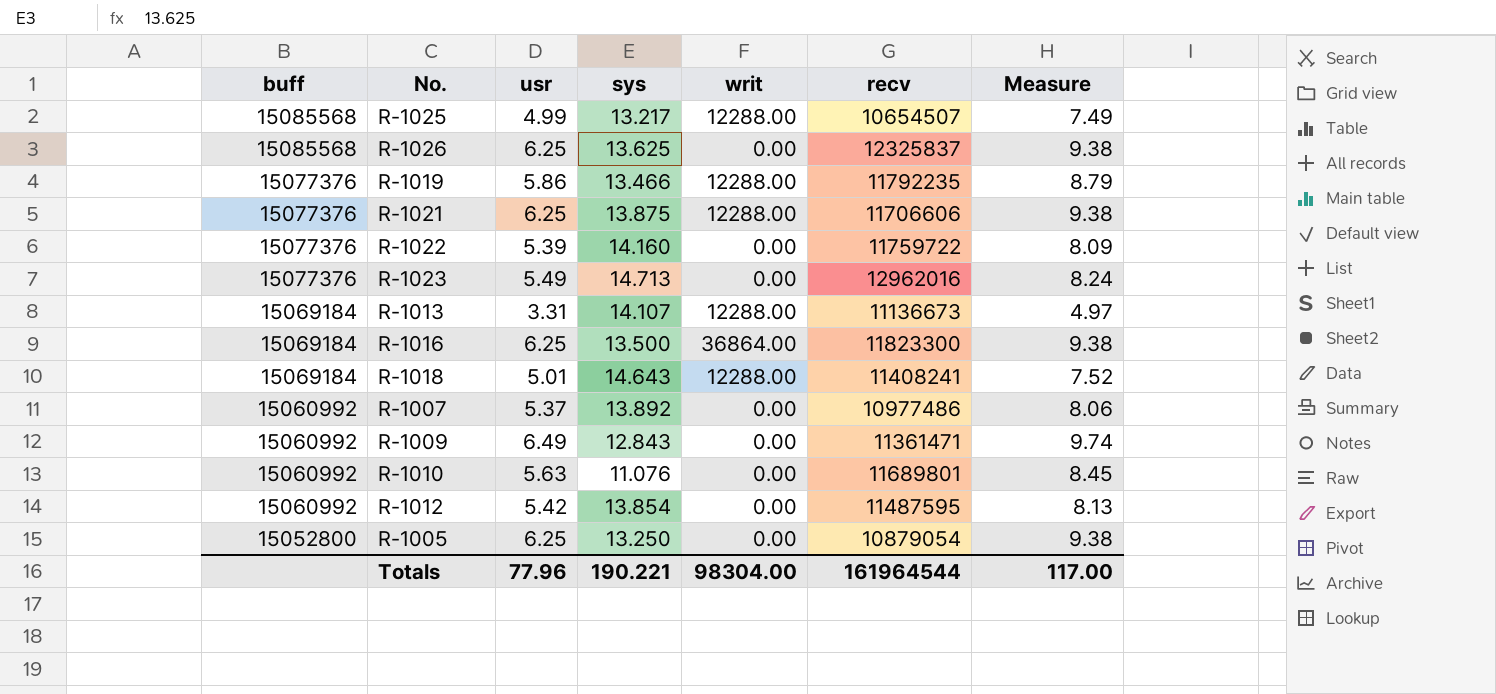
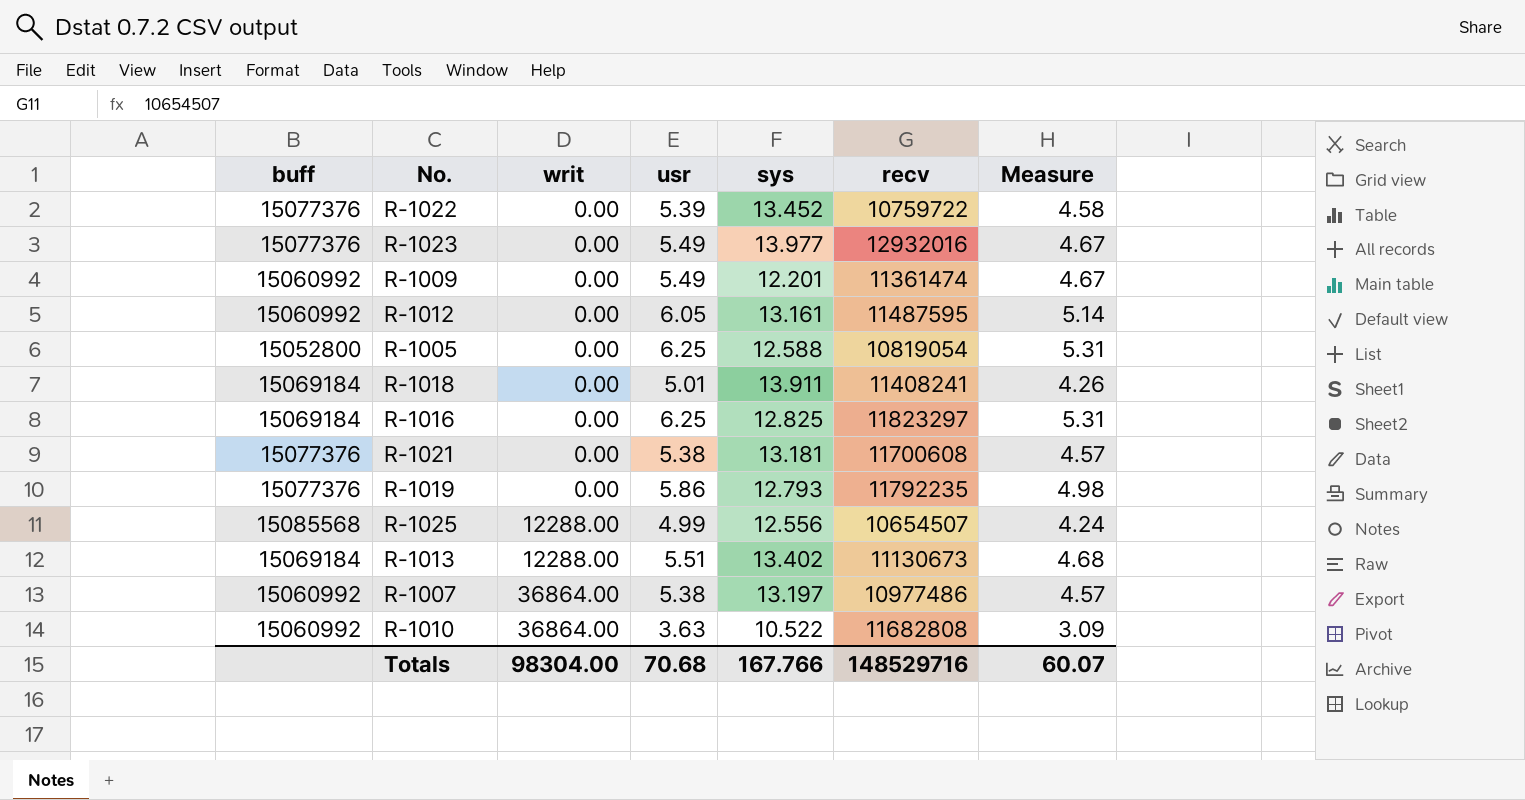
row order: buff descending -> writ ascending
column writ | position: 5 -> 3
column Measure | formula: [usr] * 1.5 -> [usr] * 0.85
row R-1026: 15085568 | 6.25 | 13.625 | 0.00 | 12325837 | 9.38 -> none
R-1022 | sys: 14.160 -> 13.452
R-1022 | recv: 11759722 -> 10759722
R-1023 | sys: 14.713 -> 13.977
R-1023 | recv: 12962016 -> 12932016
R-1009 | usr: 6.49 -> 5.49
R-1009 | sys: 12.843 -> 12.201
R-1009 | recv: 11361471 -> 11361474
R-1012 | usr: 5.42 -> 6.05
R-1012 | sys: 13.854 -> 13.161
R-1005 | sys: 13.250 -> 12.588
R-1005 | recv: 10879054 -> 10819054
R-1018 | writ: 12288.00 -> 0.00
R-1018 | sys: 14.643 -> 13.911
R-1016 | writ: 36864.00 -> 0.00
R-1016 | sys: 13.500 -> 12.825
R-1016 | recv: 11823300 -> 11823297
R-1021 | writ: 12288.00 -> 0.00
R-1021 | usr: 6.25 -> 5.38
R-1021 | sys: 13.875 -> 13.181
R-1021 | recv: 11706606 -> 11700608
R-1019 | writ: 12288.00 -> 0.00
R-1019 | sys: 13.466 -> 12.793
R-1025 | sys: 13.217 -> 12.556
R-1013 | usr: 3.31 -> 5.51
R-1013 | sys: 14.107 -> 13.402
R-1013 | recv: 11136673 -> 11130673
R-1007 | writ: 0.00 -> 36864.00
R-1007 | usr: 5.37 -> 5.38
R-1007 | sys: 13.892 -> 13.197
R-1010 | writ: 0.00 -> 36864.00
R-1010 | usr: 5.63 -> 3.63
R-1010 | sys: 11.076 -> 10.522
R-1010 | recv: 11689801 -> 11682808
Totals | usr: 77.96 -> 70.68
Totals | sys: 190.221 -> 167.766
Totals | recv: 161964544 -> 148529716
Totals | Measure: 117.00 -> 60.07

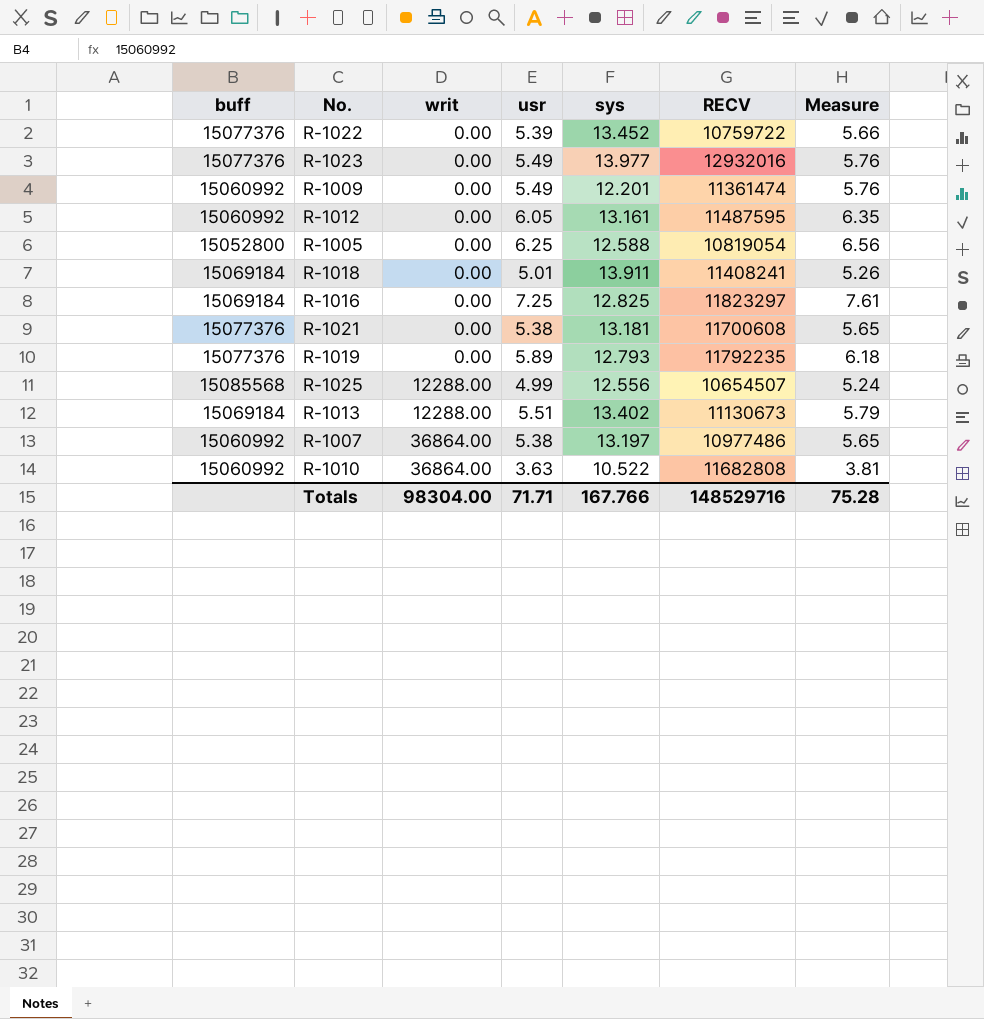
column name: recv -> RECV
column Measure | formula: [usr] * 0.85 -> [usr] * 1.05
R-1016 | usr: 6.25 -> 7.25
R-1019 | usr: 5.86 -> 5.89
Totals | usr: 70.68 -> 71.71
Totals | Measure: 60.07 -> 75.28

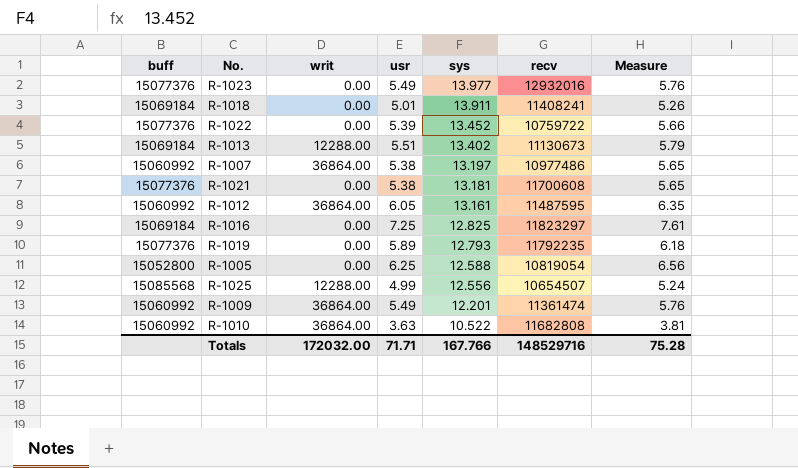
row order: writ ascending -> sys descending
column name: RECV -> recv
R-1012 | writ: 0.00 -> 36864.00
R-1009 | writ: 0.00 -> 36864.00
Totals | writ: 98304.00 -> 172032.00

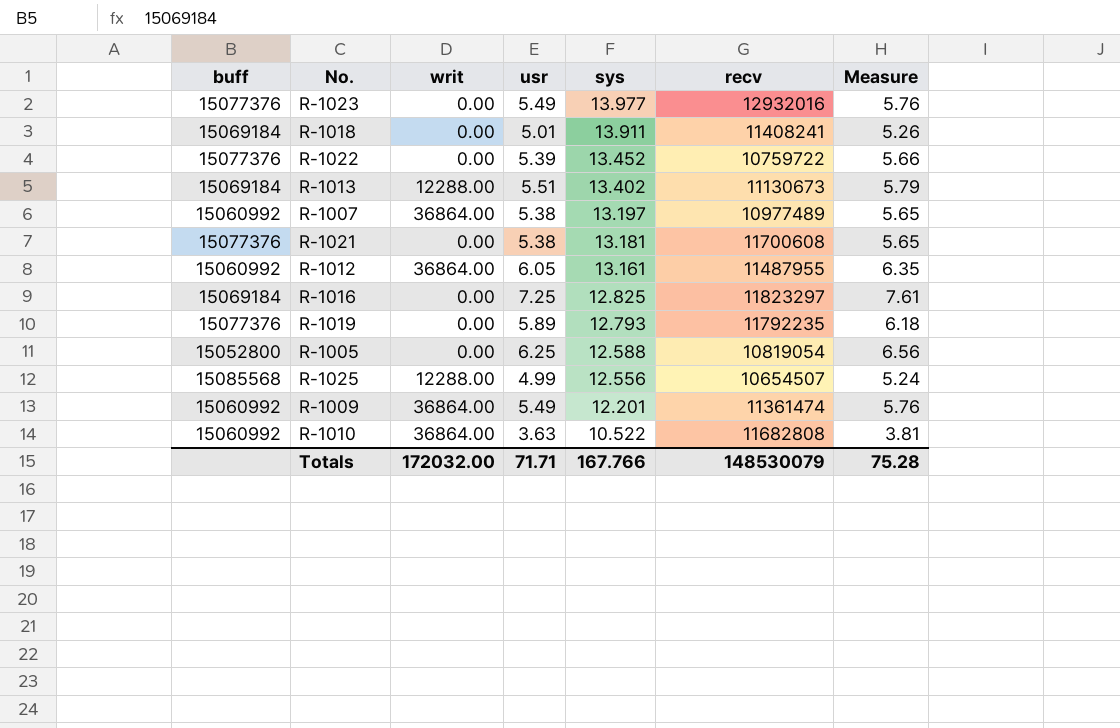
R-1007 | recv: 10977486 -> 10977489
R-1012 | recv: 11487595 -> 11487955
Totals | recv: 148529716 -> 148530079

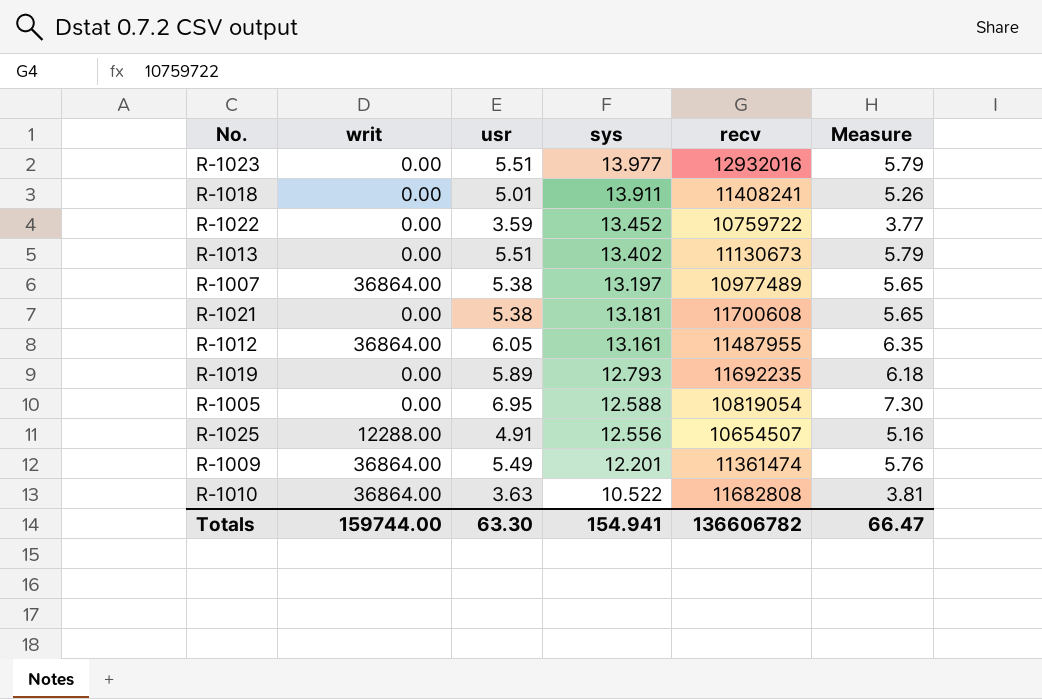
column buff | position: 1 -> none
row R-1016: 15069184 | 0.00 | 7.25 | 12.825 | 11823297 | 7.61 -> none
R-1023 | usr: 5.49 -> 5.51
R-1023 | Measure: 5.76 -> 5.79
R-1022 | usr: 5.39 -> 3.59
R-1022 | Measure: 5.66 -> 3.77
R-1013 | writ: 12288.00 -> 0.00
R-1019 | recv: 11792235 -> 11692235
R-1005 | usr: 6.25 -> 6.95
R-1005 | Measure: 6.56 -> 7.30
R-1025 | usr: 4.99 -> 4.91
R-1025 | Measure: 5.24 -> 5.16
Totals | writ: 172032.00 -> 159744.00
Totals | usr: 71.71 -> 63.30
Totals | sys: 167.766 -> 154.941
Totals | recv: 148530079 -> 136606782
Totals | Measure: 75.28 -> 66.47

